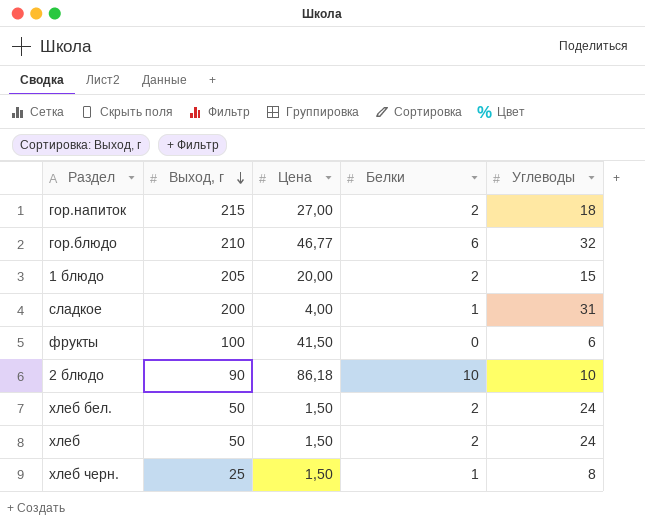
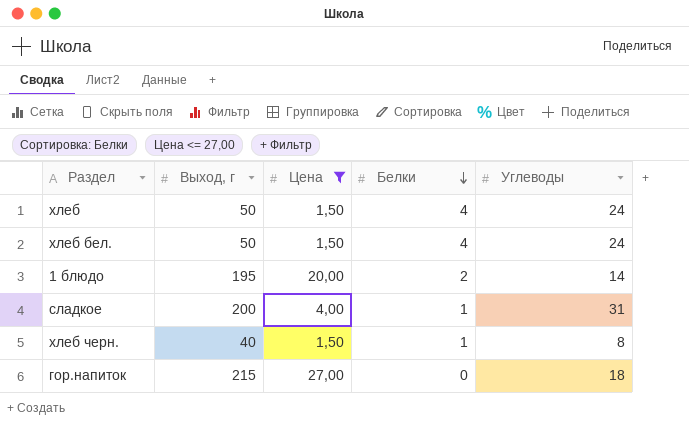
filter: none -> Цена <= 27,00
row order: Выход, г descending -> Белки descending
хлеб | Белки: 2 -> 4
хлеб бел. | Белки: 2 -> 4
1 блюдо | Выход, г: 205 -> 195
1 блюдо | Углеводы: 15 -> 14
хлеб черн. | Выход, г: 25 -> 40
гор.напиток | Белки: 2 -> 0

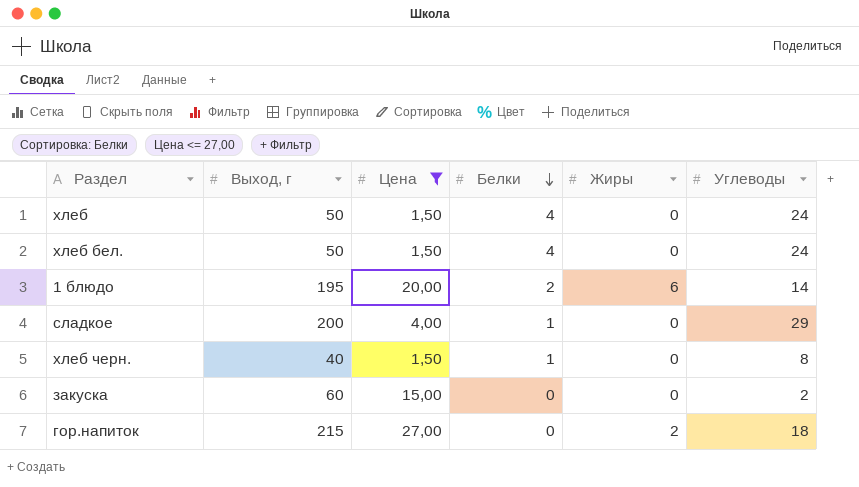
column Жиры | position: none -> 5
сладкое | Углеводы: 31 -> 29
row закуска: none -> 60 | 15,00 | 0 | 0 | 2

